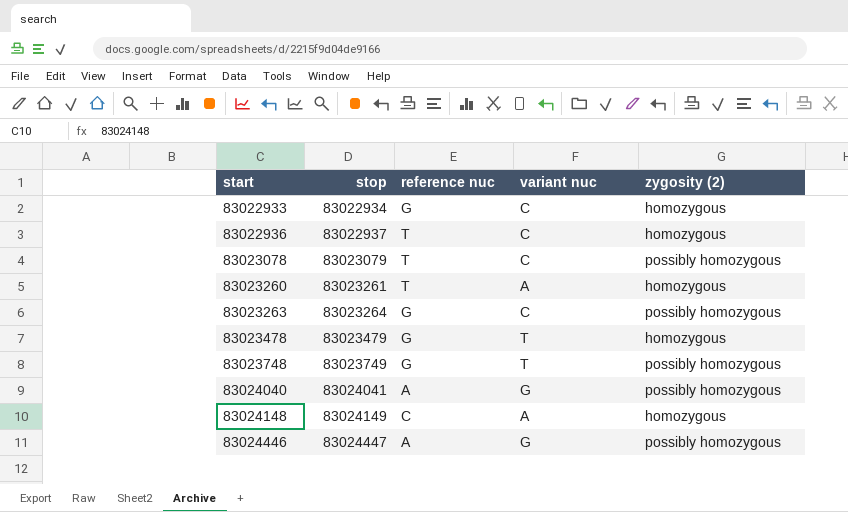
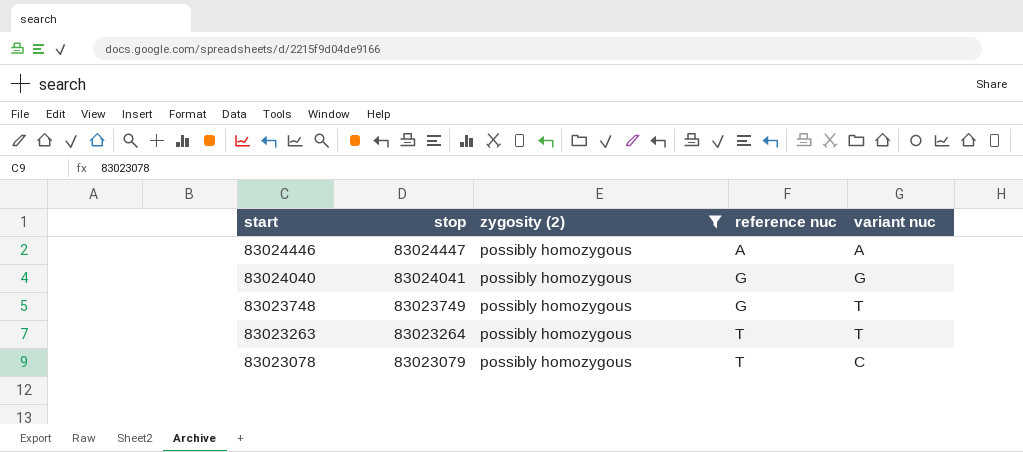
filter: none -> zygosity (2) = possibly homozygous
row order: start ascending -> start descending
column zygosity (2) | position: 5 -> 3
83024446 | variant nuc: G -> A
83024040 | reference nuc: A -> G
83023263 | reference nuc: G -> T
83023263 | variant nuc: C -> T

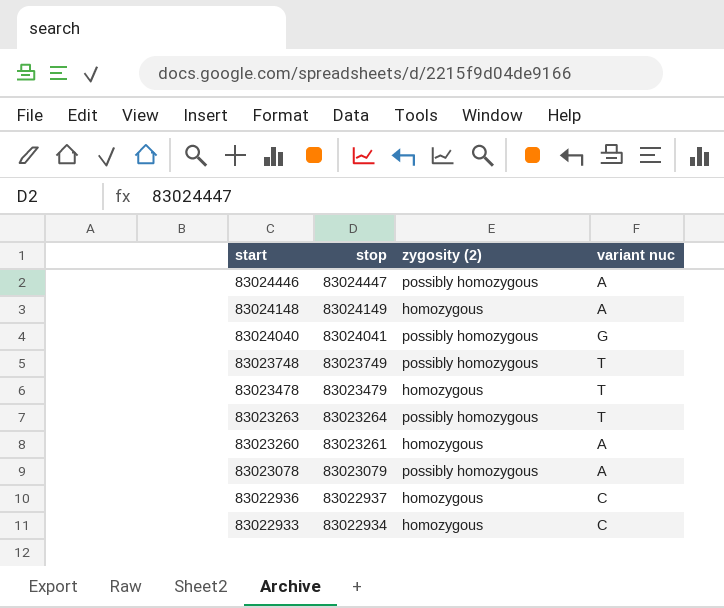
filter: zygosity (2) = possibly homozygous -> none
column reference nuc | position: 4 -> none
83023078 | variant nuc: C -> A

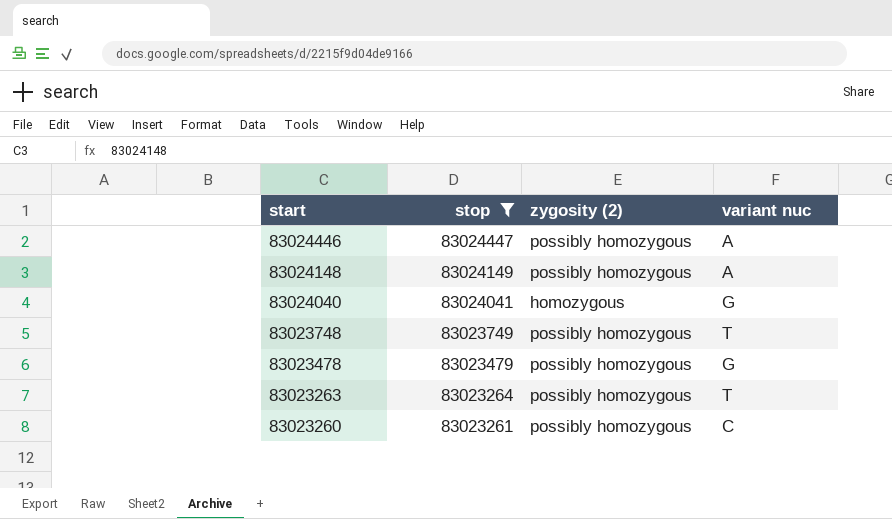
filter: none -> stop >= 83023261
83024148 | zygosity (2): homozygous -> possibly homozygous
83024040 | zygosity (2): possibly homozygous -> homozygous
83023478 | zygosity (2): homozygous -> possibly homozygous
83023478 | variant nuc: T -> G
83023260 | zygosity (2): homozygous -> possibly homozygous
83023260 | variant nuc: A -> C

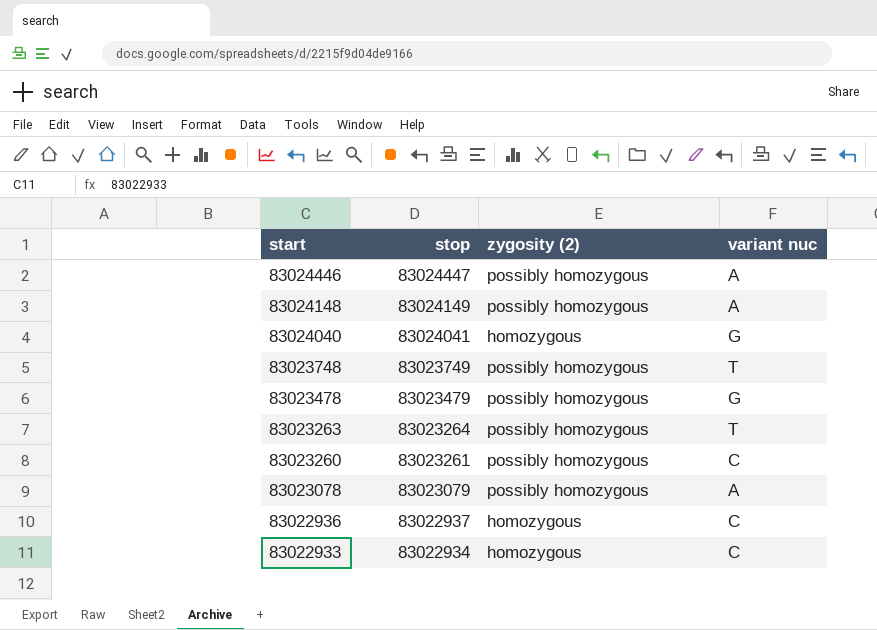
filter: stop >= 83023261 -> none

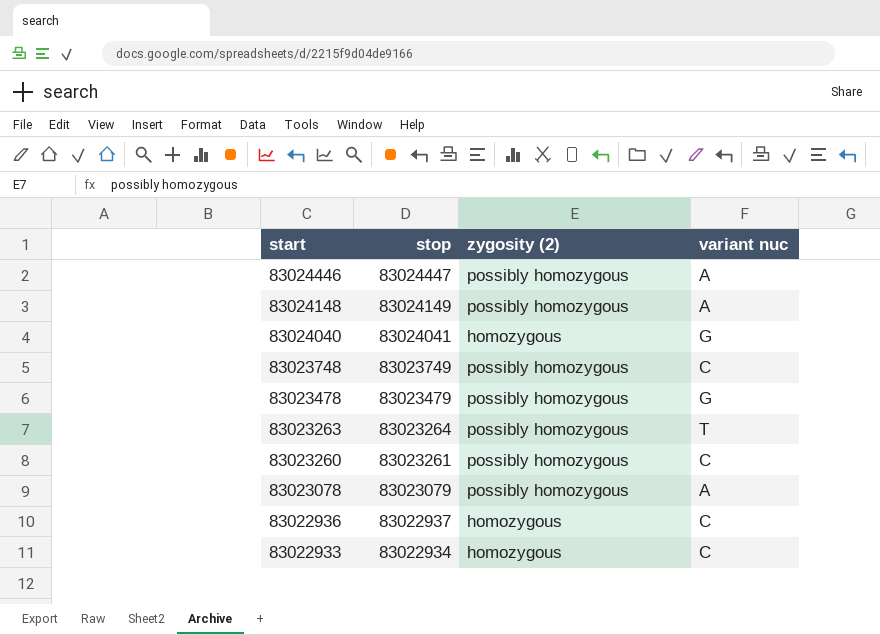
83023748 | variant nuc: T -> C

